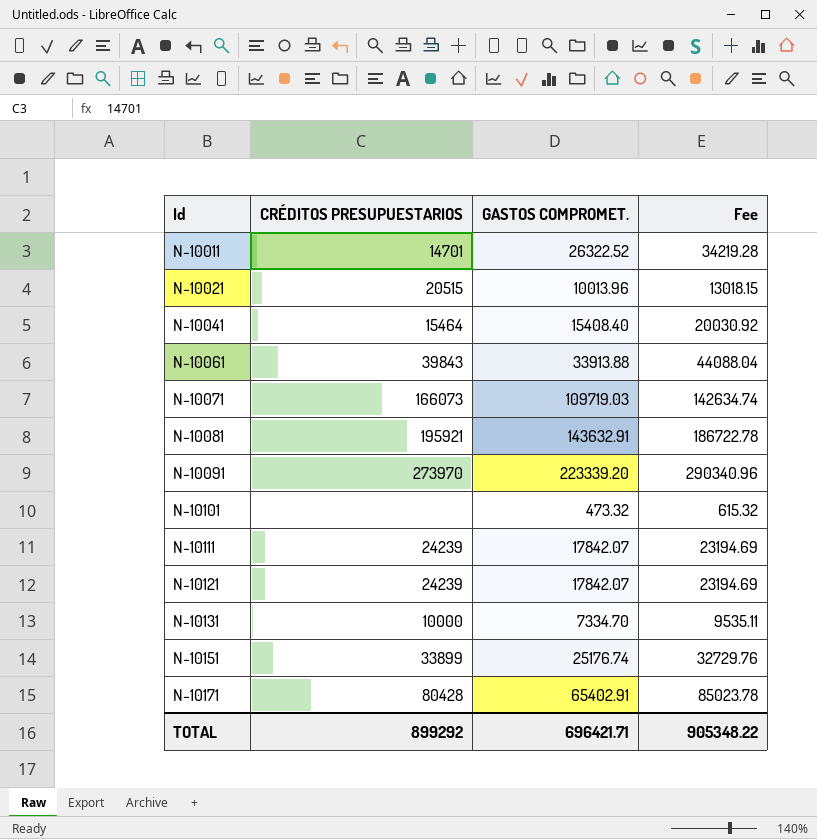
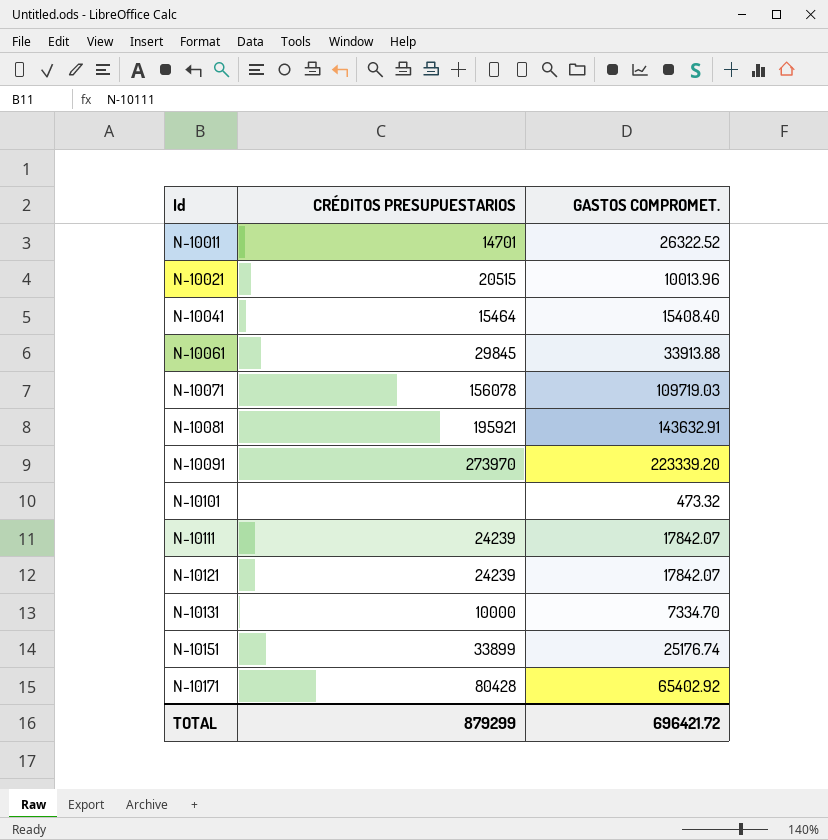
column Fee | formula: [GASTOS COMPROMET.] * 1.3 -> none
N-10061 | CRÉDITOS PRESUPUESTARIOS: 39843 -> 29845
N-10071 | CRÉDITOS PRESUPUESTARIOS: 166073 -> 156078
N-10171 | GASTOS COMPROMET.: 65402.91 -> 65402.92
TOTAL | CRÉDITOS PRESUPUESTARIOS: 899292 -> 879299
TOTAL | GASTOS COMPROMET.: 696421.71 -> 696421.72

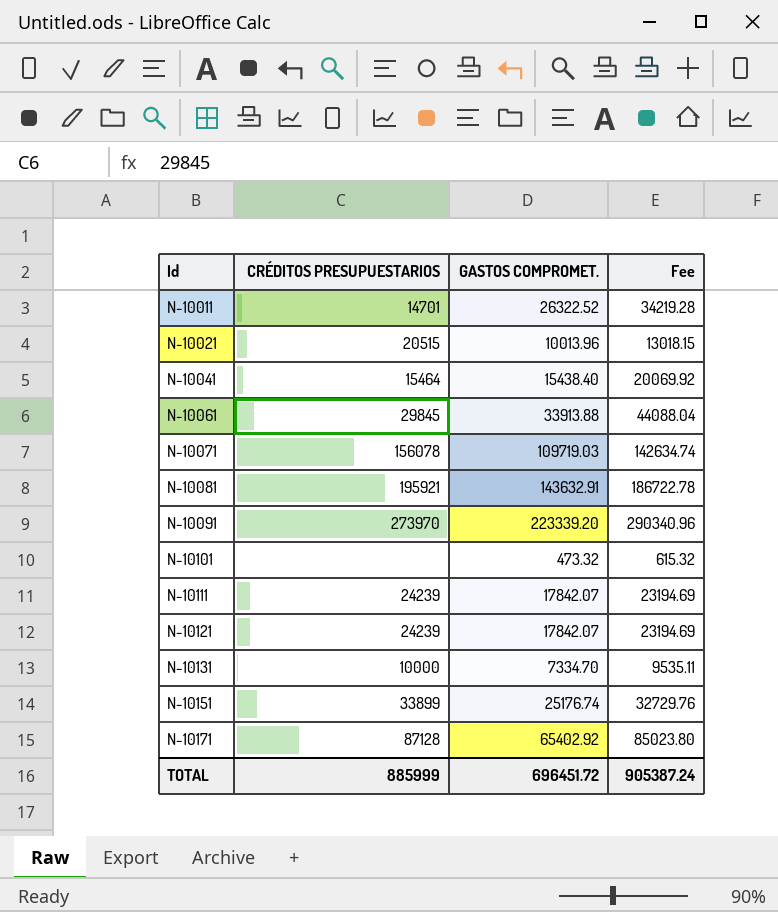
column Fee | formula: none -> [GASTOS COMPROMET.] * 1.3
N-10041 | GASTOS COMPROMET.: 15408.40 -> 15438.40
N-10171 | CRÉDITOS PRESUPUESTARIOS: 80428 -> 87128
TOTAL | CRÉDITOS PRESUPUESTARIOS: 879299 -> 885999
TOTAL | GASTOS COMPROMET.: 696421.72 -> 696451.72

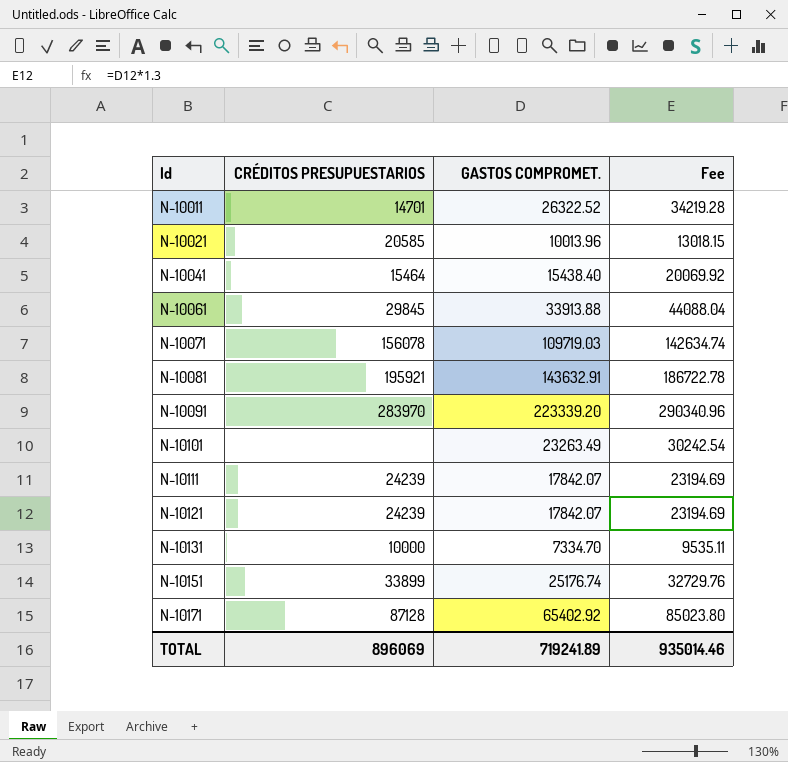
N-10021 | CRÉDITOS PRESUPUESTARIOS: 20515 -> 20585
N-10091 | CRÉDITOS PRESUPUESTARIOS: 273970 -> 283970
N-10101 | GASTOS COMPROMET.: 473.32 -> 23263.49
N-10101 | Fee: 615.32 -> 30242.54
TOTAL | CRÉDITOS PRESUPUESTARIOS: 885999 -> 896069
TOTAL | GASTOS COMPROMET.: 696451.72 -> 719241.89
TOTAL | Fee: 905387.24 -> 935014.46

